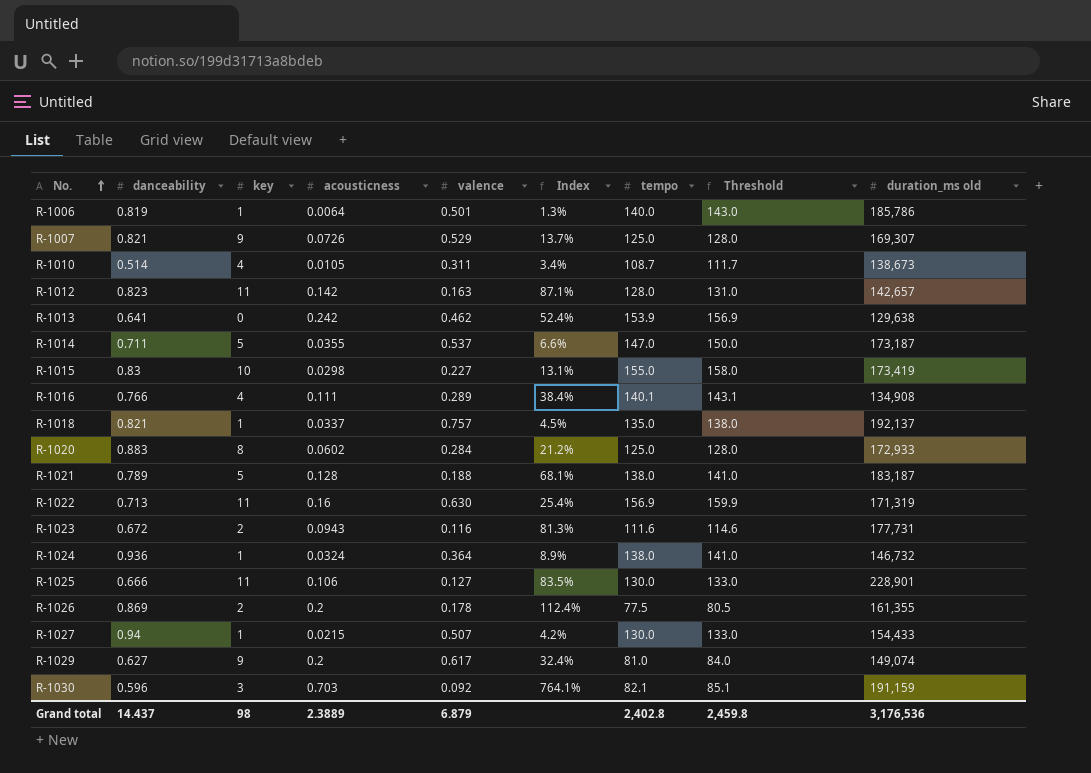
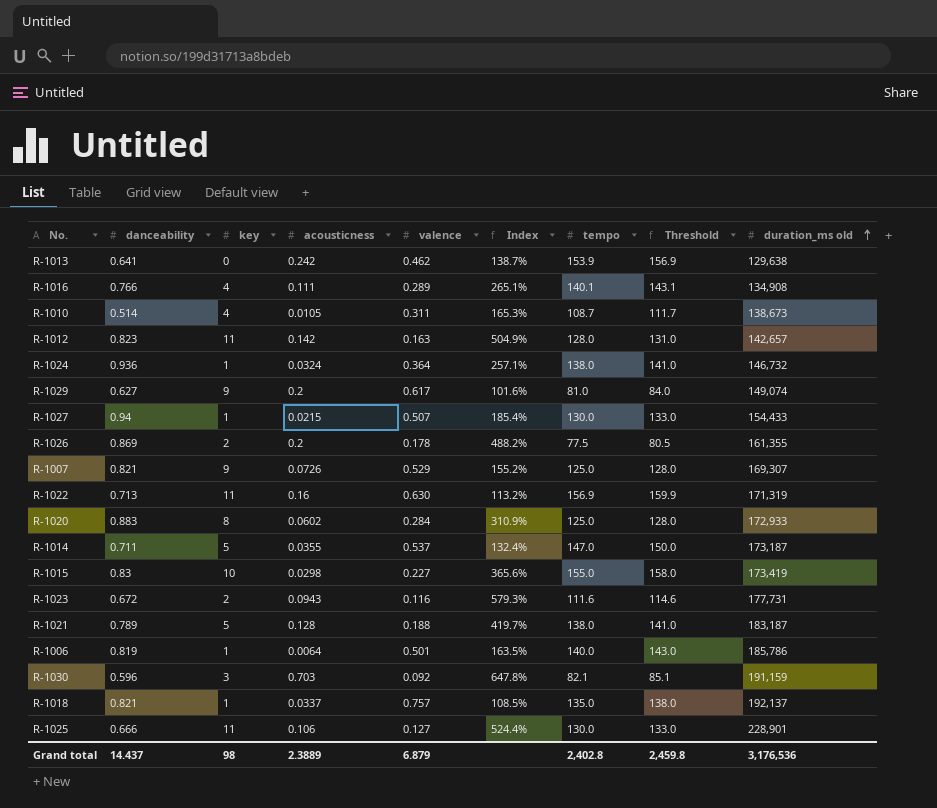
row order: No. ascending -> duration_ms old ascending
column Index | formula: [acousticness] / [valence] -> [danceability] / [valence]

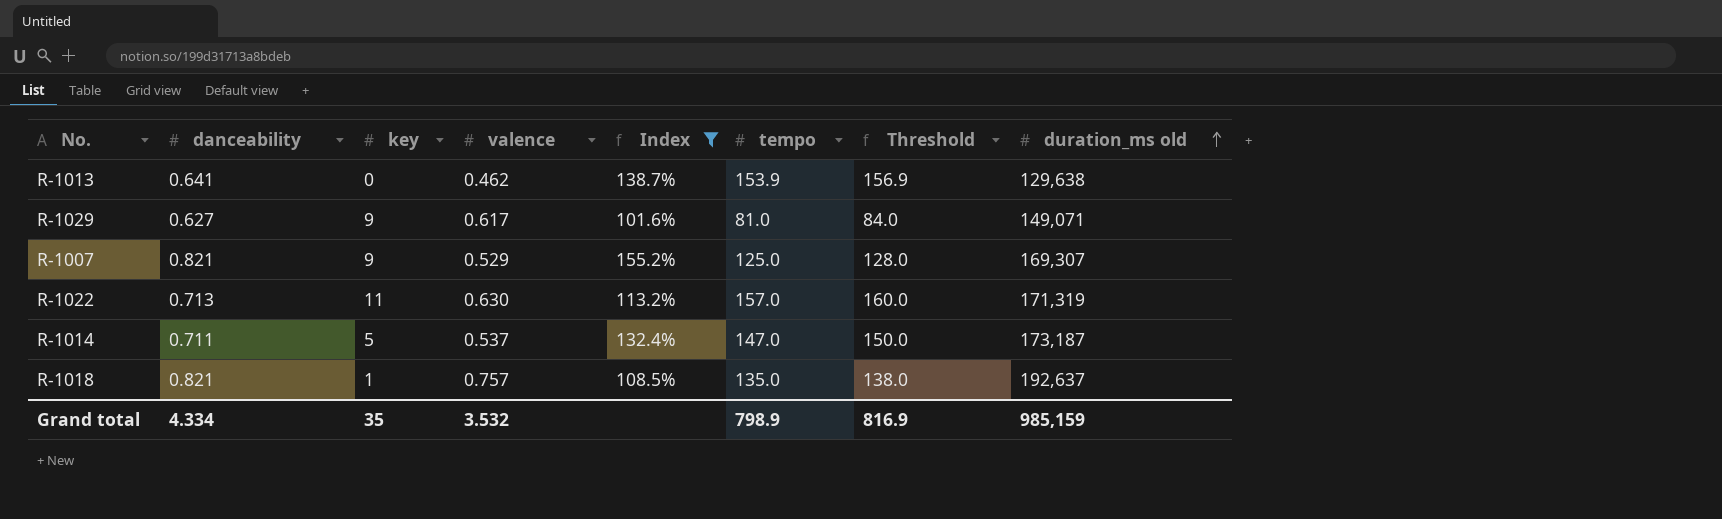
filter: none -> Index <= 155.2%
column acousticness | position: 4 -> none
R-1029 | duration_ms old: 149,074 -> 149,071
R-1022 | tempo: 156.9 -> 157.0
R-1022 | Threshold: 159.9 -> 160.0
R-1018 | duration_ms old: 192,137 -> 192,637
Grand total | danceability: 14.437 -> 4.334
Grand total | key: 98 -> 35
Grand total | valence: 6.879 -> 3.532
Grand total | tempo: 2,402.8 -> 798.9
Grand total | Threshold: 2,459.8 -> 816.9
Grand total | duration_ms old: 3,176,536 -> 985,159

